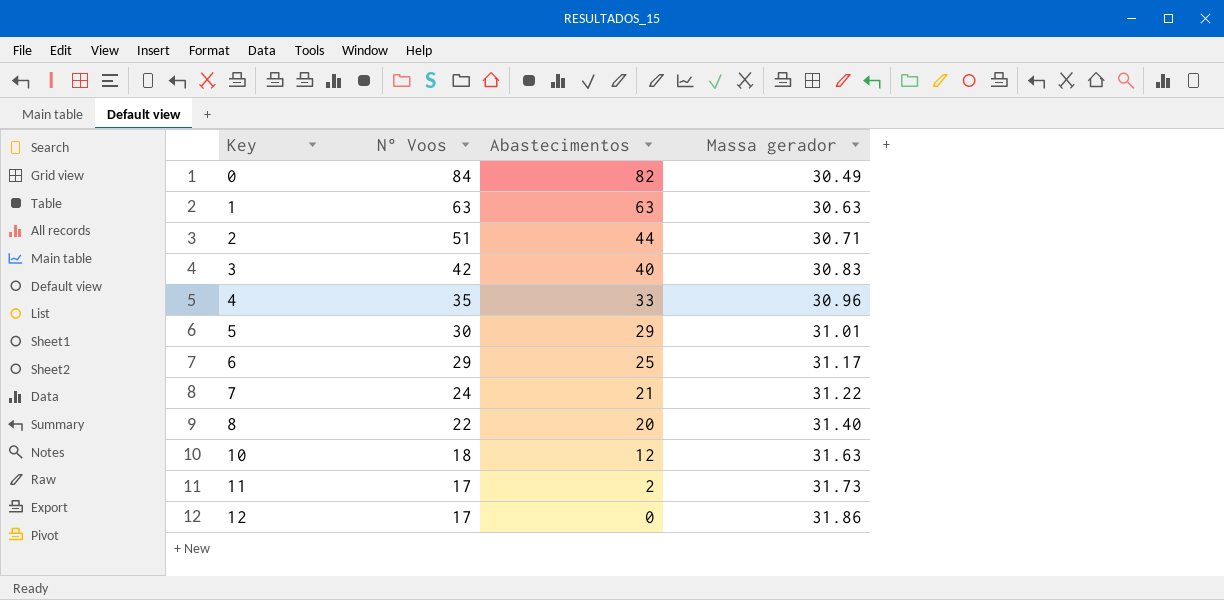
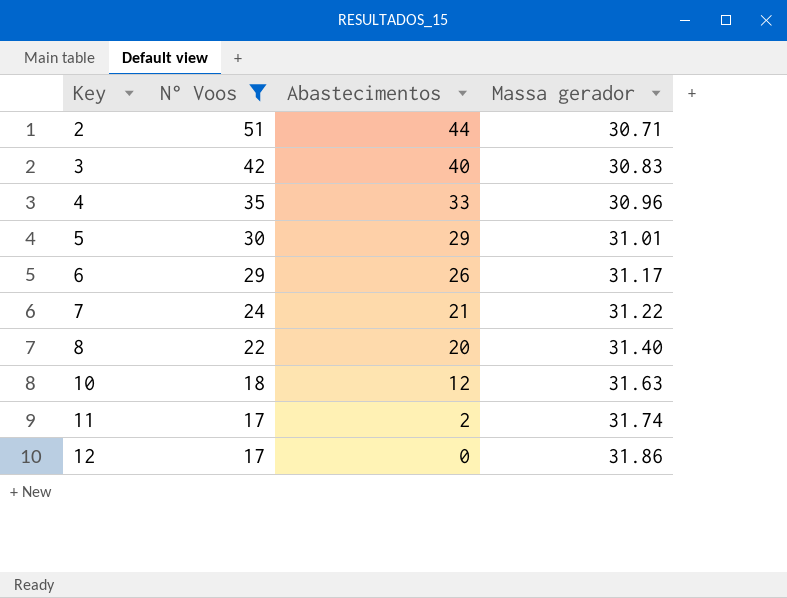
filter: none -> N° Voos <= 51
6 | Abastecimentos: 25 -> 26
11 | Massa gerador: 31.73 -> 31.74

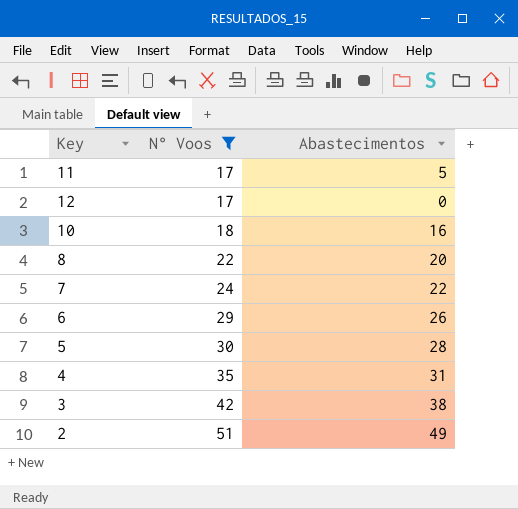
row order: Key ascending -> N° Voos ascending
column Massa gerador | position: 4 -> none
11 | Abastecimentos: 2 -> 5
10 | Abastecimentos: 12 -> 16
7 | Abastecimentos: 21 -> 22
5 | Abastecimentos: 29 -> 28
4 | Abastecimentos: 33 -> 31
3 | Abastecimentos: 40 -> 38
2 | Abastecimentos: 44 -> 49

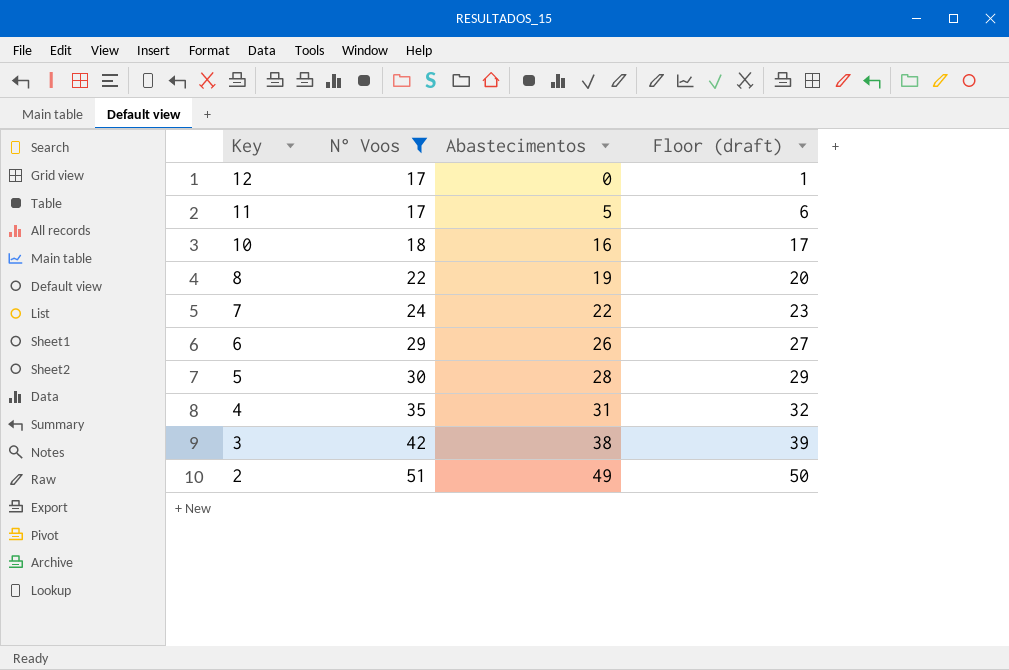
row order: N° Voos ascending -> Key descending
column Floor (draft) | formula: none -> [Abastecimentos] + 1
8 | Abastecimentos: 20 -> 19

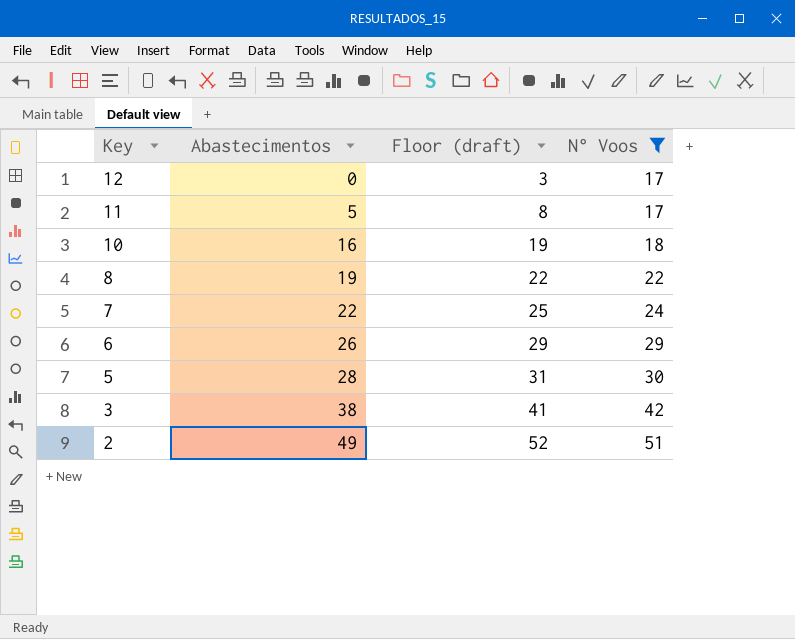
column Floor (draft) | formula: [Abastecimentos] + 1 -> [Abastecimentos] + 3
column N° Voos | position: 2 -> 4
row 4: 35 | 31 | 32 -> none

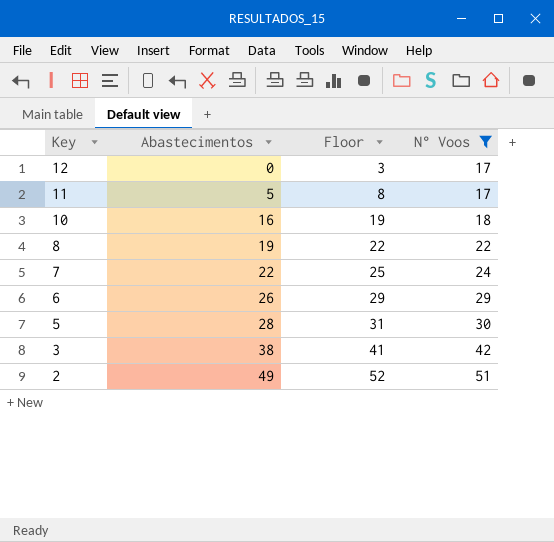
column name: Floor (draft) -> Floor

